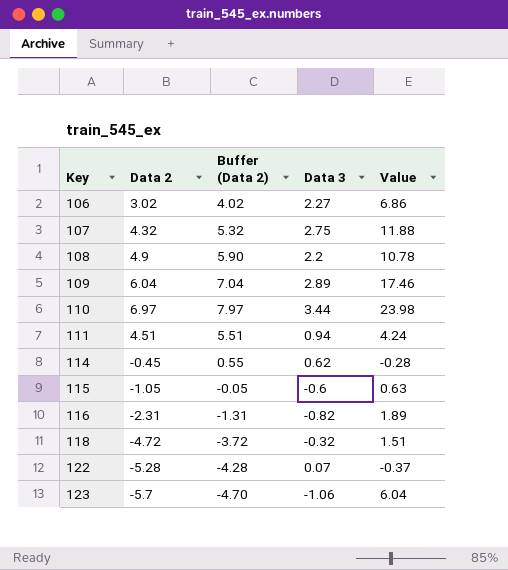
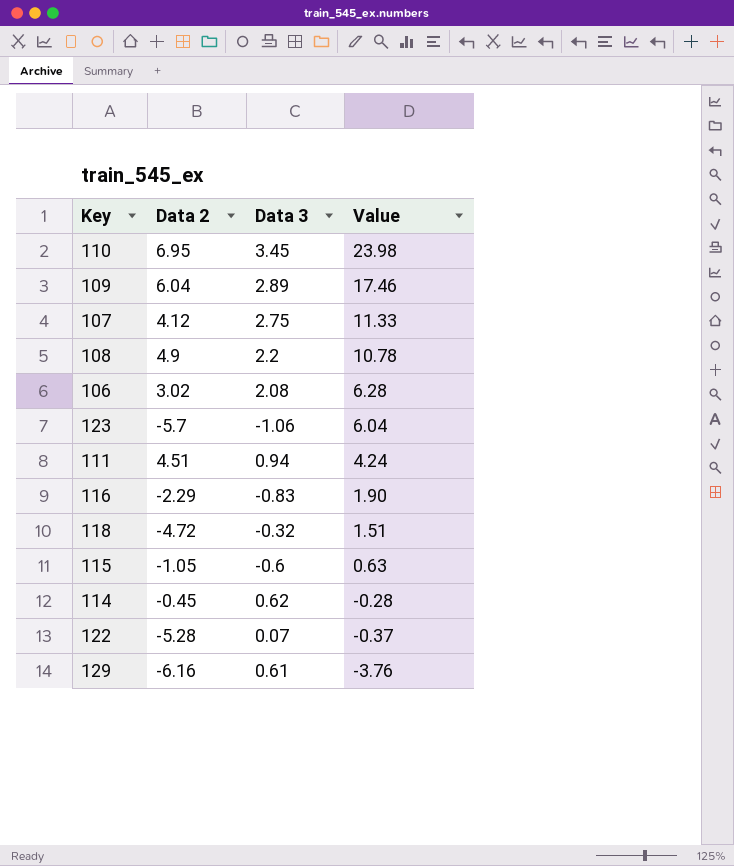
row order: Key ascending -> Value descending
column Buffer (Data 2) | formula: [Data 2] + 1 -> none
110 | Data 2: 6.97 -> 6.95
110 | Data 3: 3.44 -> 3.45
107 | Data 2: 4.32 -> 4.12
107 | Value: 11.88 -> 11.33
106 | Data 3: 2.27 -> 2.08
106 | Value: 6.86 -> 6.28
116 | Data 2: -2.31 -> -2.29
116 | Data 3: -0.82 -> -0.83
116 | Value: 1.89 -> 1.90
row 129: none -> -6.16 | 0.61 | -3.76

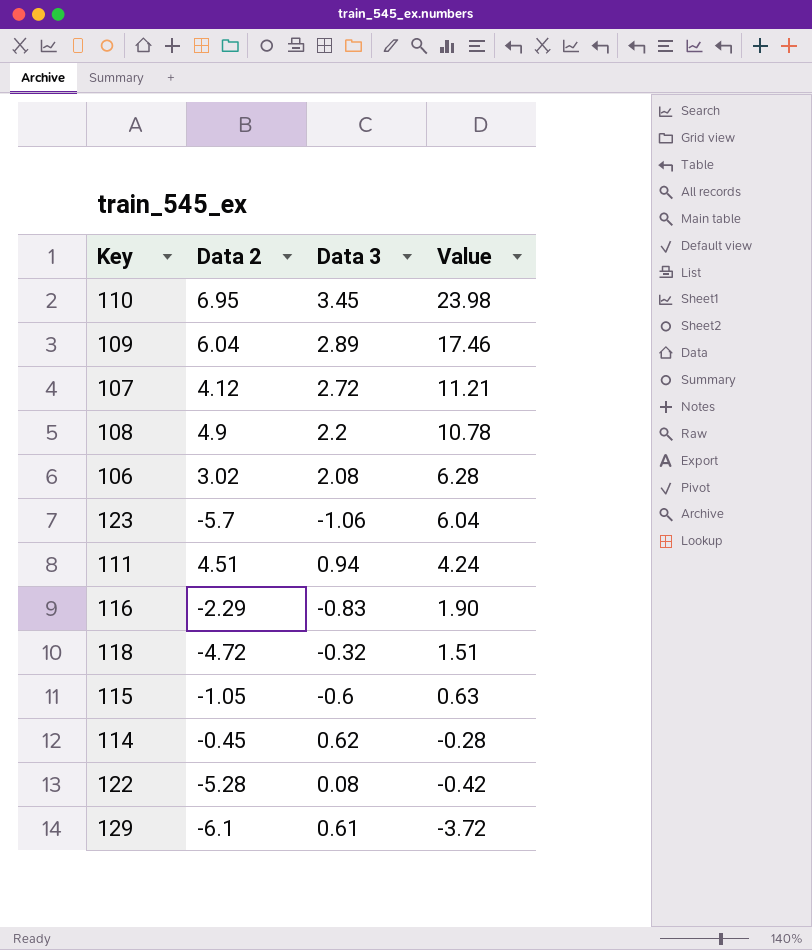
107 | Data 3: 2.75 -> 2.72
107 | Value: 11.33 -> 11.21
122 | Data 3: 0.07 -> 0.08
122 | Value: -0.37 -> -0.42
129 | Data 2: -6.16 -> -6.1
129 | Value: -3.76 -> -3.72

